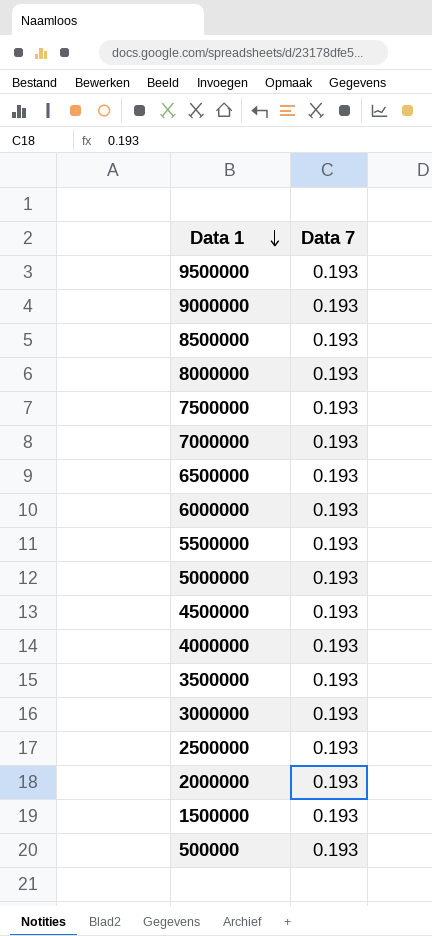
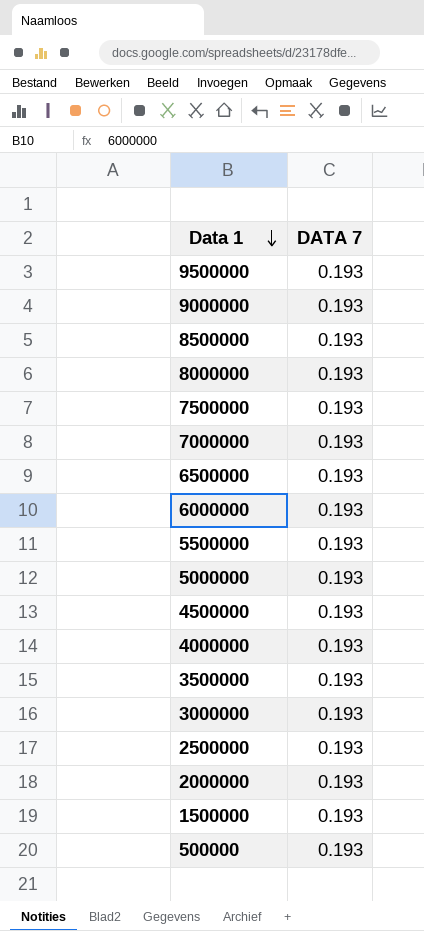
column name: Data 7 -> DATA 7

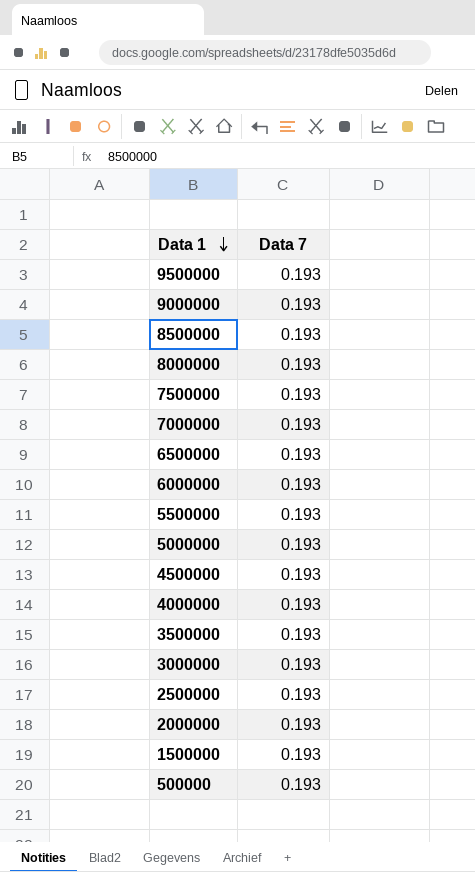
column name: DATA 7 -> Data 7

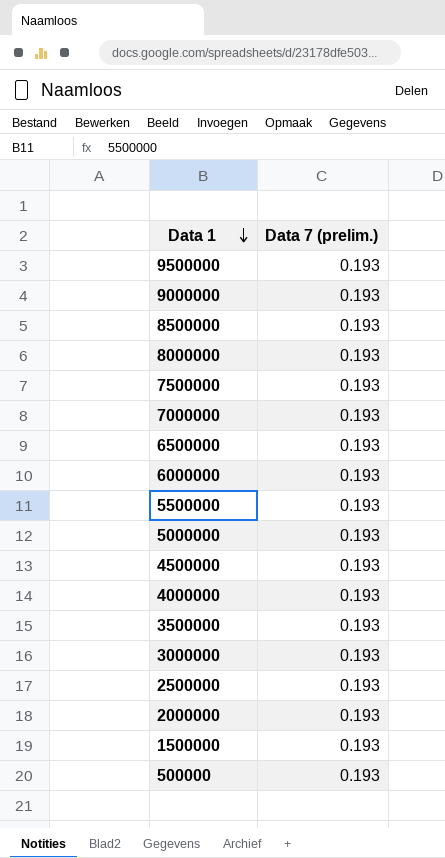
column name: Data 7 -> Data 7 (prelim.)

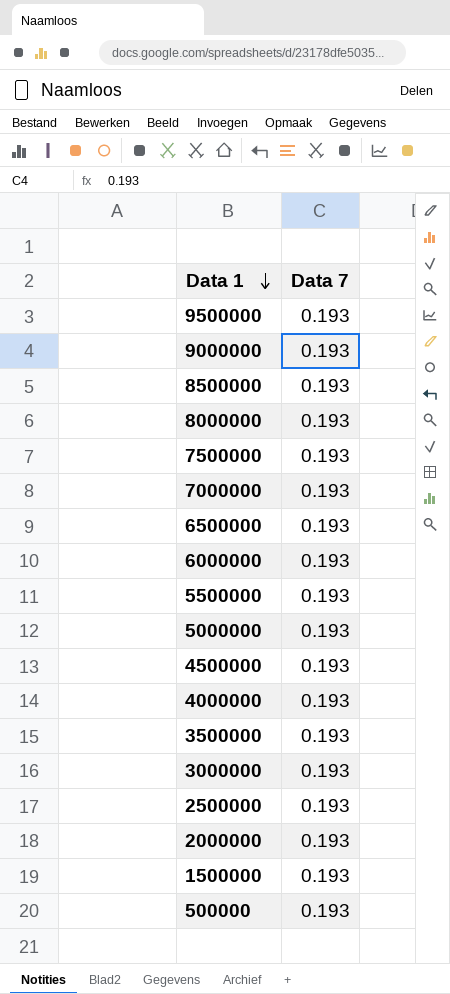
column name: Data 7 (prelim.) -> Data 7

